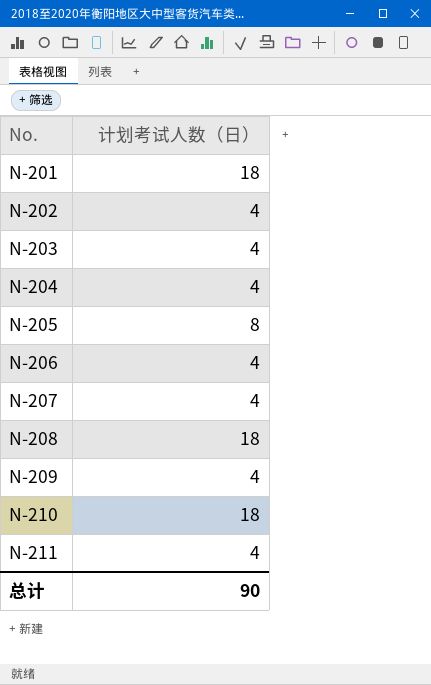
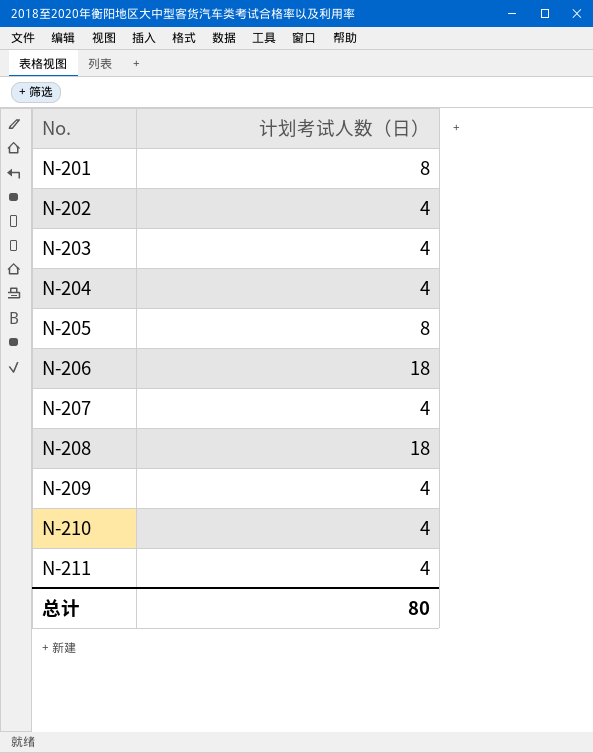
N-201 | 计划考试人数（日）: 18 -> 8
N-206 | 计划考试人数（日）: 4 -> 18
N-210 | 计划考试人数（日）: 18 -> 4
总计 | 计划考试人数（日）: 90 -> 80

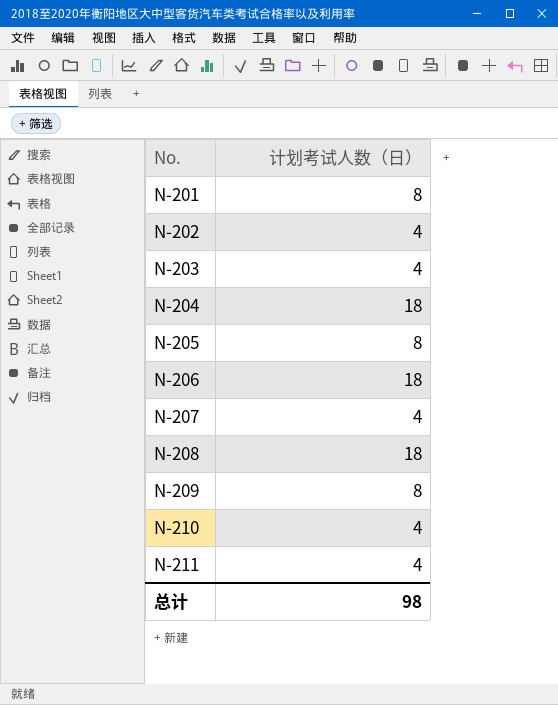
N-204 | 计划考试人数（日）: 4 -> 18
N-209 | 计划考试人数（日）: 4 -> 8
总计 | 计划考试人数（日）: 80 -> 98

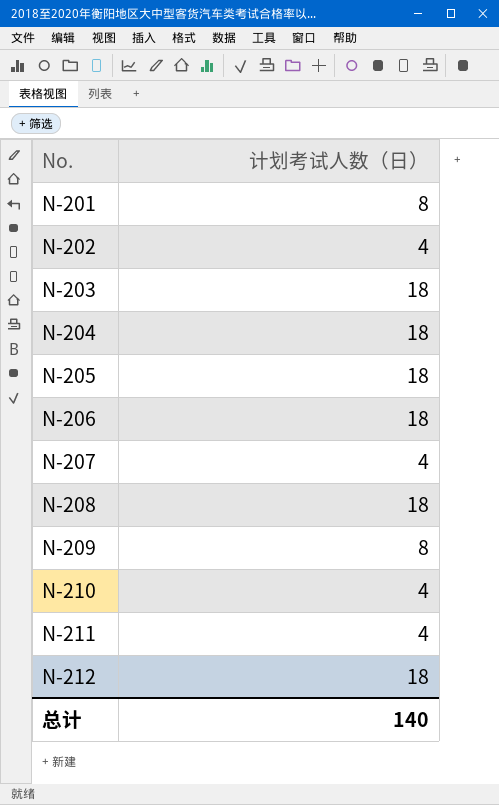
N-203 | 计划考试人数（日）: 4 -> 18
N-205 | 计划考试人数（日）: 8 -> 18
row N-212: none -> 18
总计 | 计划考试人数（日）: 98 -> 140

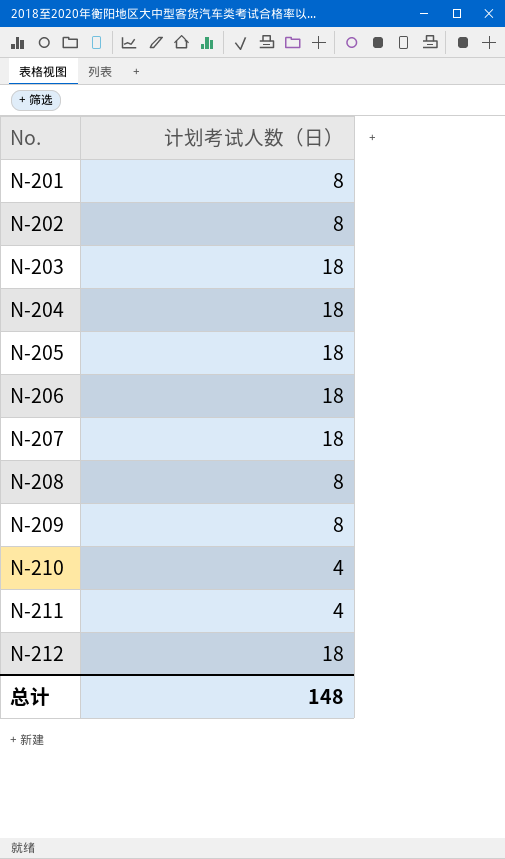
N-202 | 计划考试人数（日）: 4 -> 8
N-207 | 计划考试人数（日）: 4 -> 18
N-208 | 计划考试人数（日）: 18 -> 8
总计 | 计划考试人数（日）: 140 -> 148

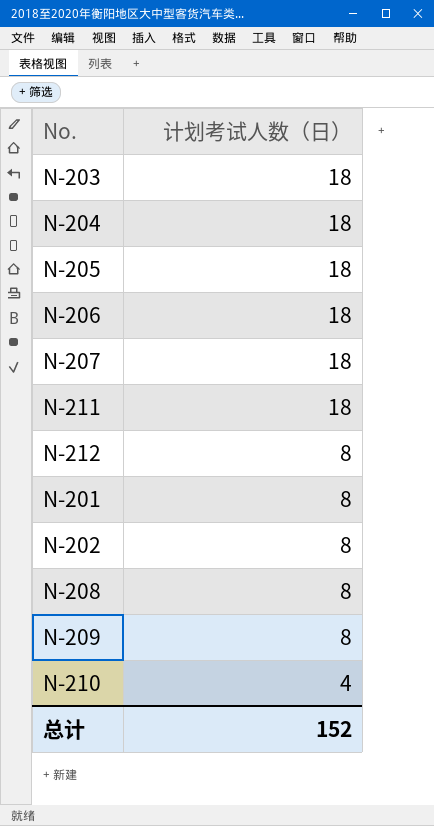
row order: No. ascending -> 计划考试人数（日） descending
N-211 | 计划考试人数（日）: 4 -> 18
N-212 | 计划考试人数（日）: 18 -> 8
总计 | 计划考试人数（日）: 148 -> 152

